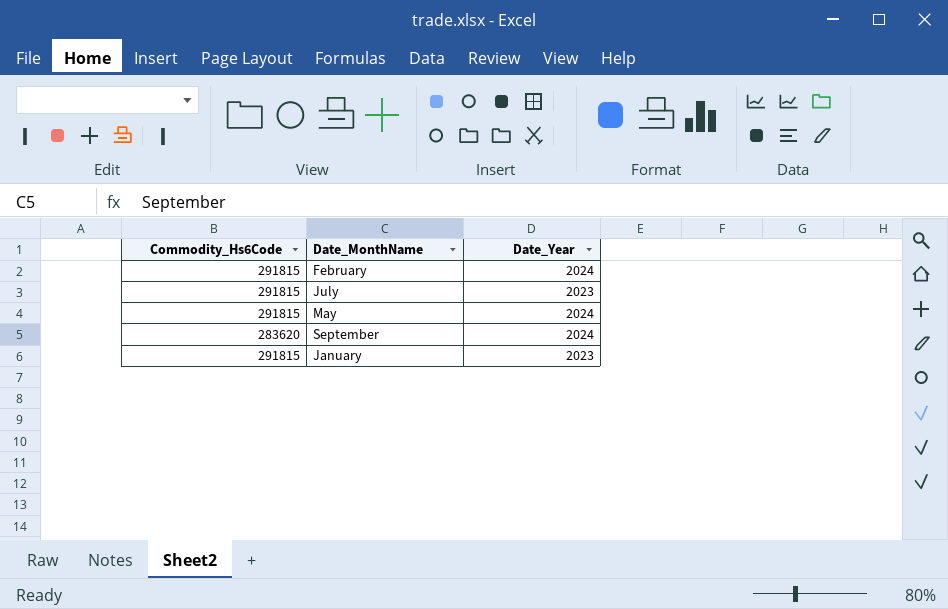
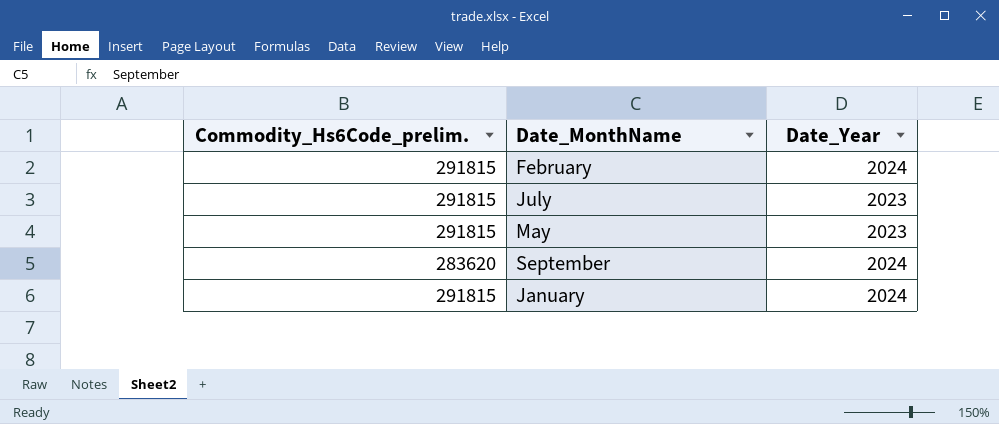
column name: Commodity_Hs6Code -> Commodity_Hs6Code_prelim.
May | Date_Year: 2024 -> 2023
January | Date_Year: 2023 -> 2024

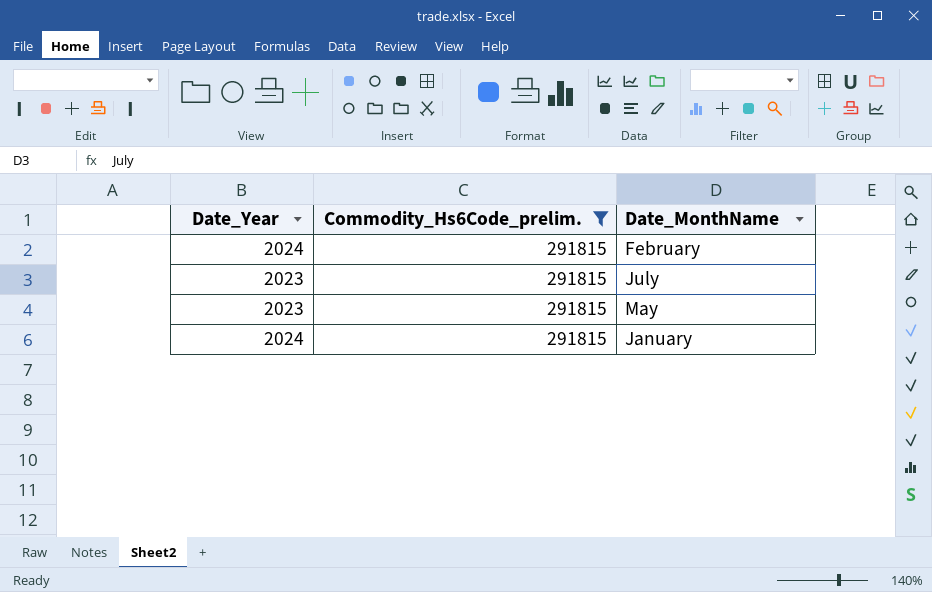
filter: none -> Commodity_Hs6Code_prelim. = 291815
column Date_Year | position: 3 -> 1

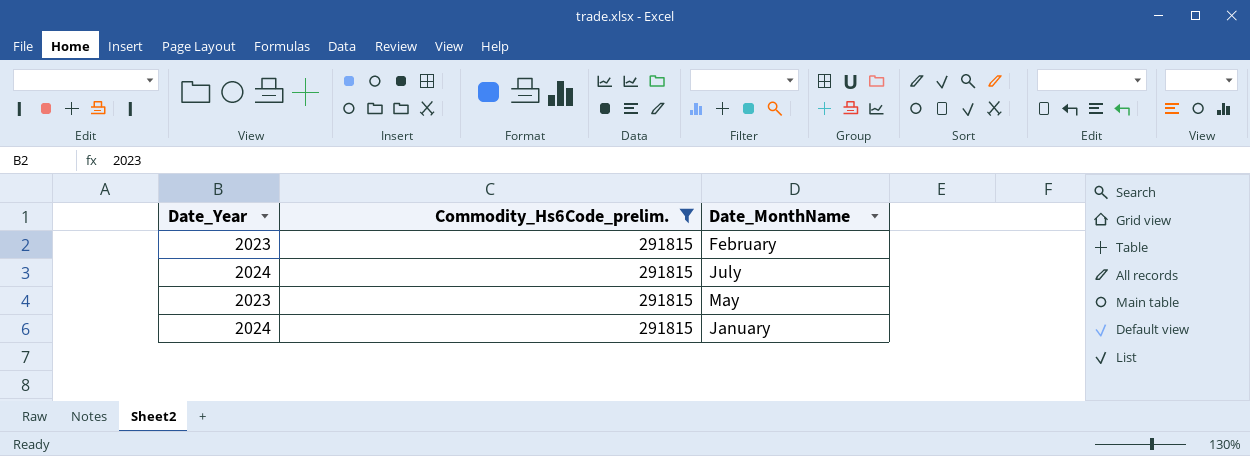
February | Date_Year: 2024 -> 2023
July | Date_Year: 2023 -> 2024

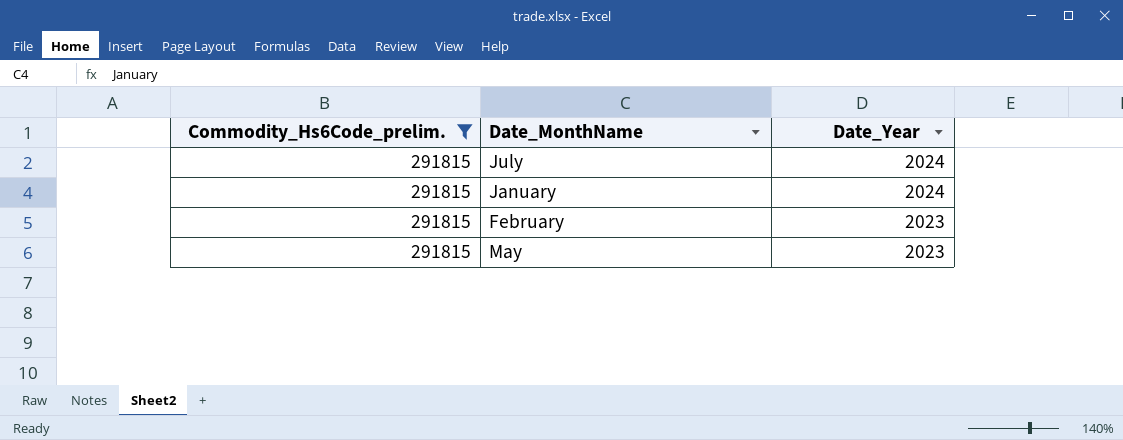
row order: none -> Date_Year descending
column Date_Year | position: 1 -> 3

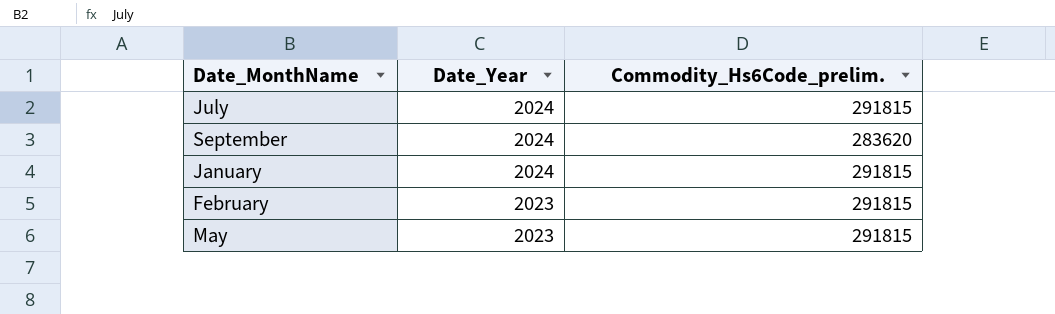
filter: Commodity_Hs6Code_prelim. = 291815 -> none
column Commodity_Hs6Code_prelim. | position: 1 -> 3

